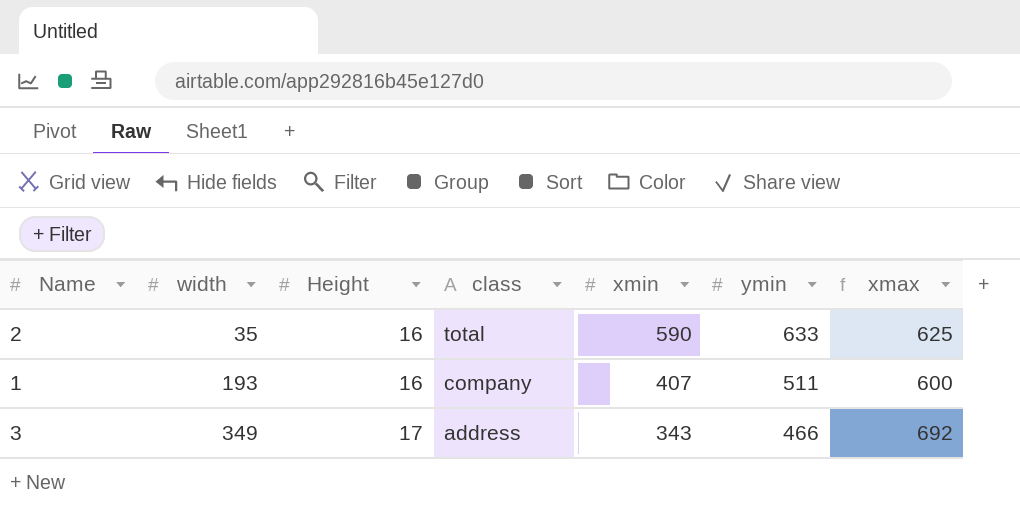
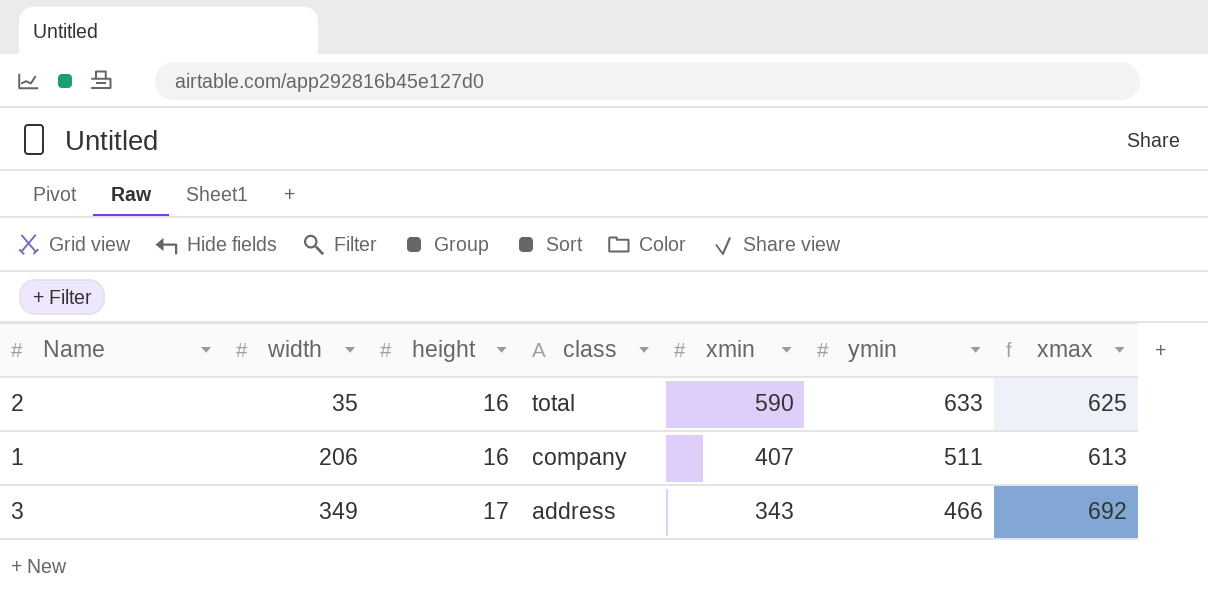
column name: Height -> height
1 | width: 193 -> 206
1 | xmax: 600 -> 613

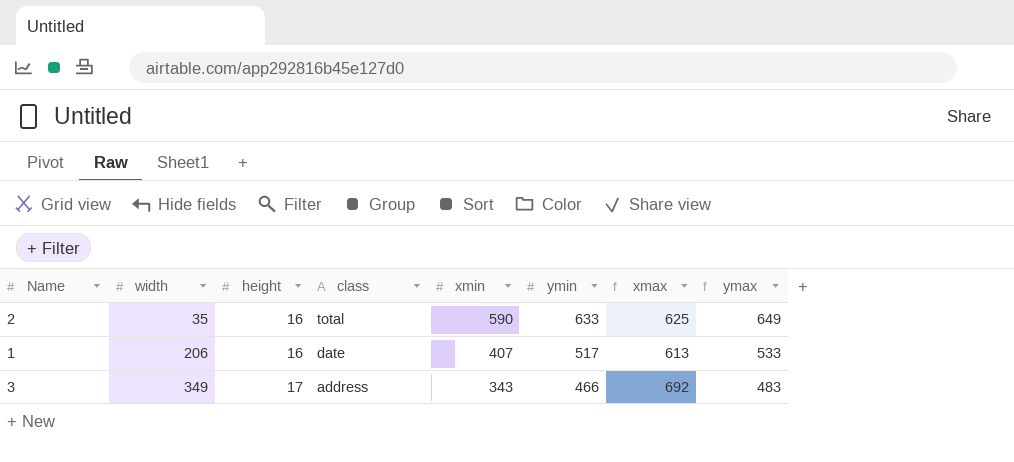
column ymax | formula: none -> [height] + [ymin]
1 | class: company -> date
1 | ymin: 511 -> 517

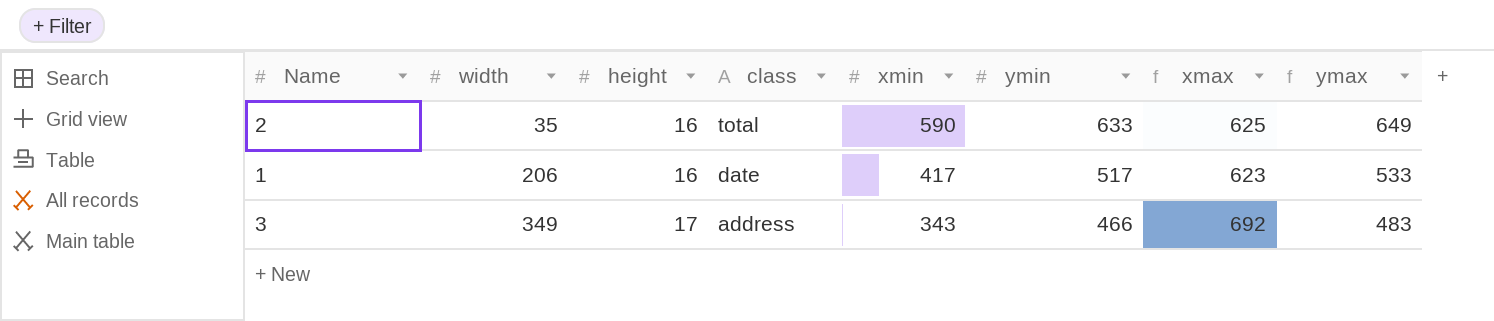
1 | xmin: 407 -> 417
1 | xmax: 613 -> 623

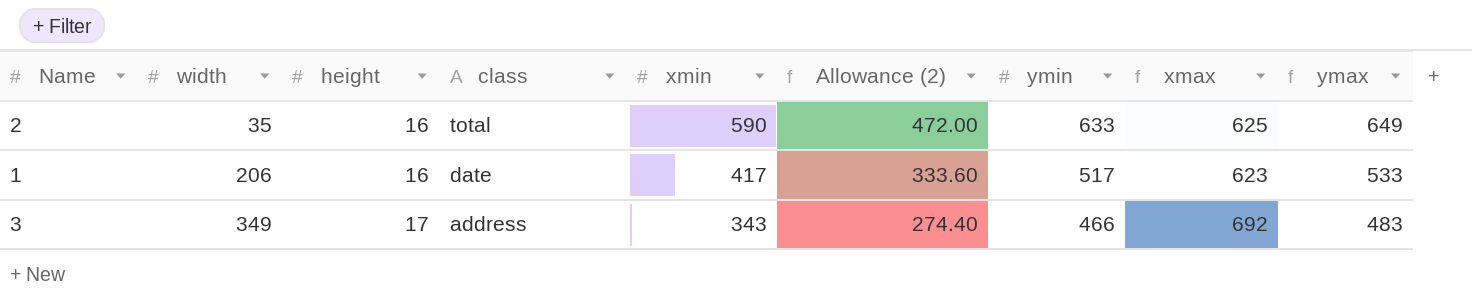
column Allowance (2) | formula: none -> [xmin] * 0.8

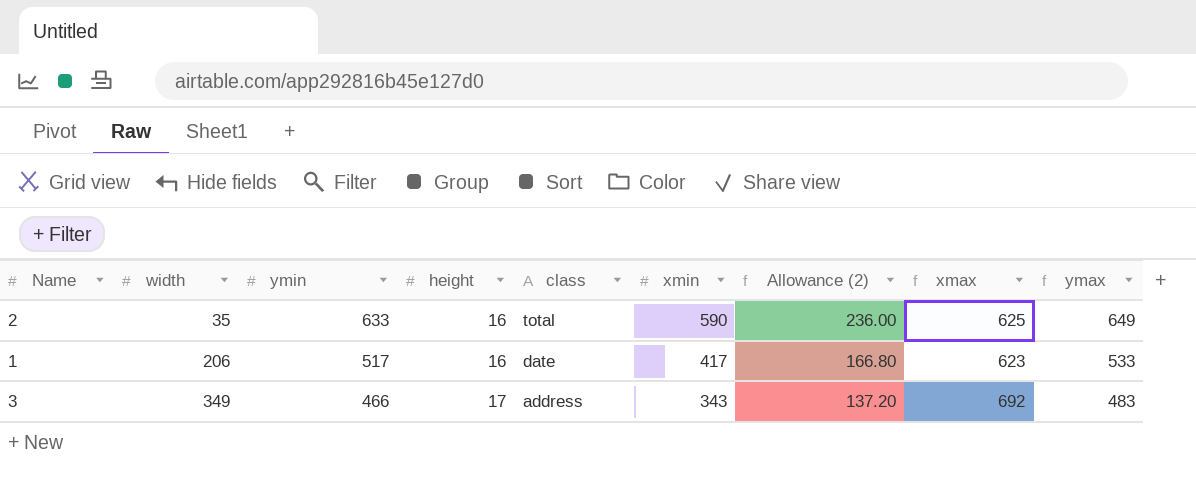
column ymin | position: 7 -> 3
column Allowance (2) | formula: [xmin] * 0.8 -> [xmin] * 0.4

